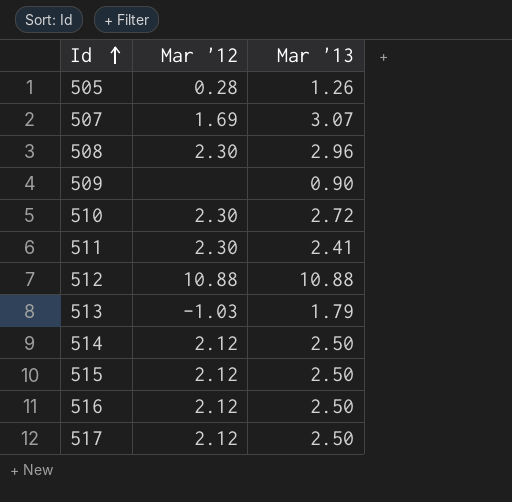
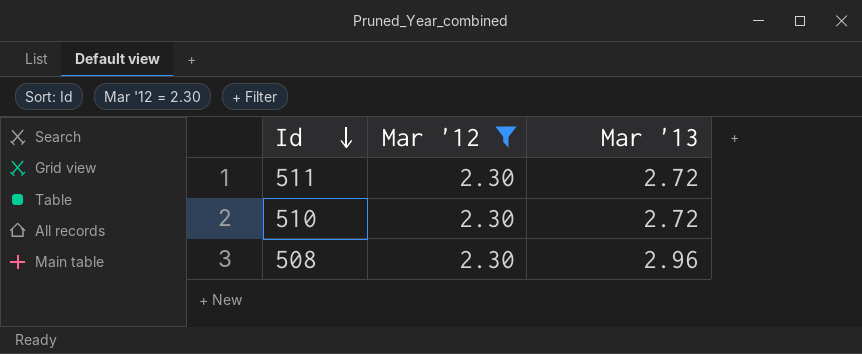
filter: none -> Mar '12 = 2.30
row order: Id ascending -> Id descending
511 | Mar '13: 2.41 -> 2.72

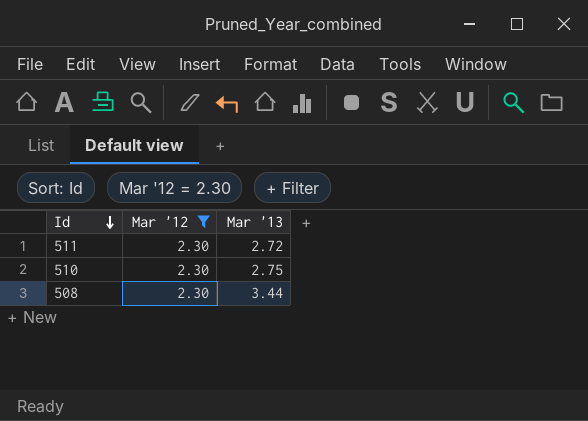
510 | Mar '13: 2.72 -> 2.75
508 | Mar '13: 2.96 -> 3.44

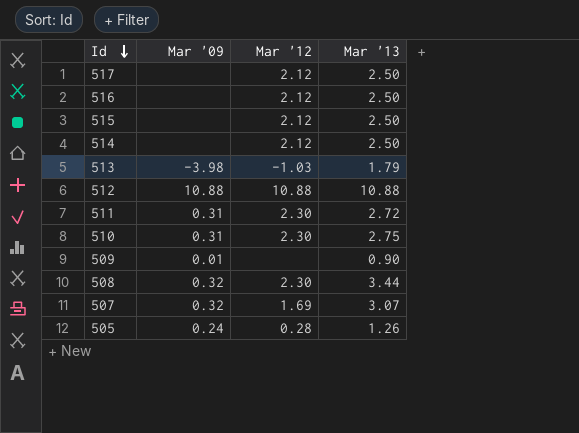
filter: Mar '12 = 2.30 -> none
column Mar '09 | position: none -> 2

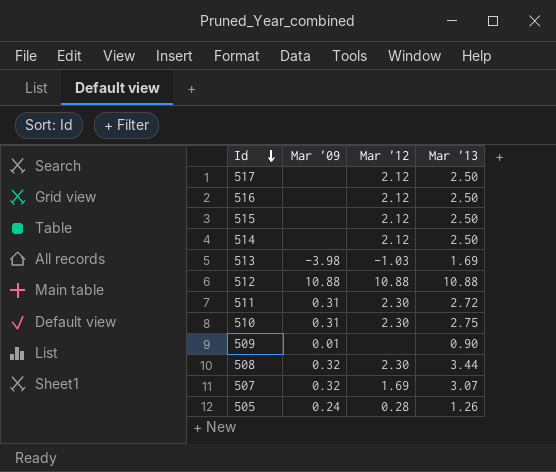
513 | Mar '13: 1.79 -> 1.69

